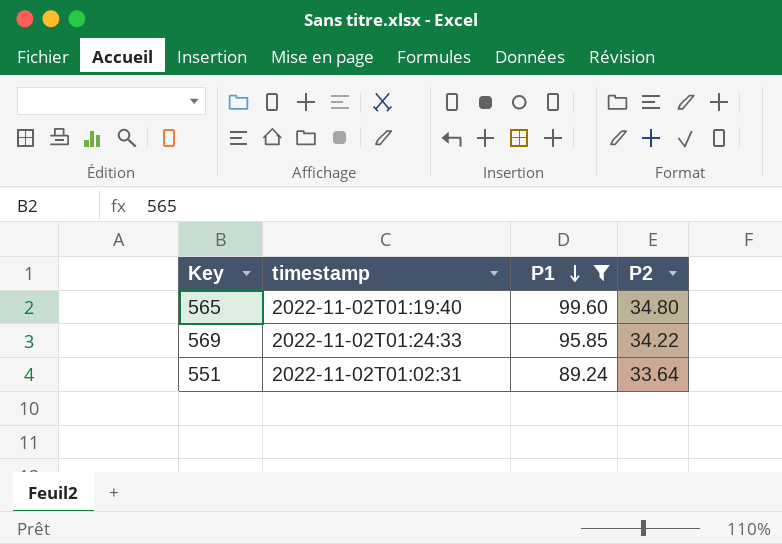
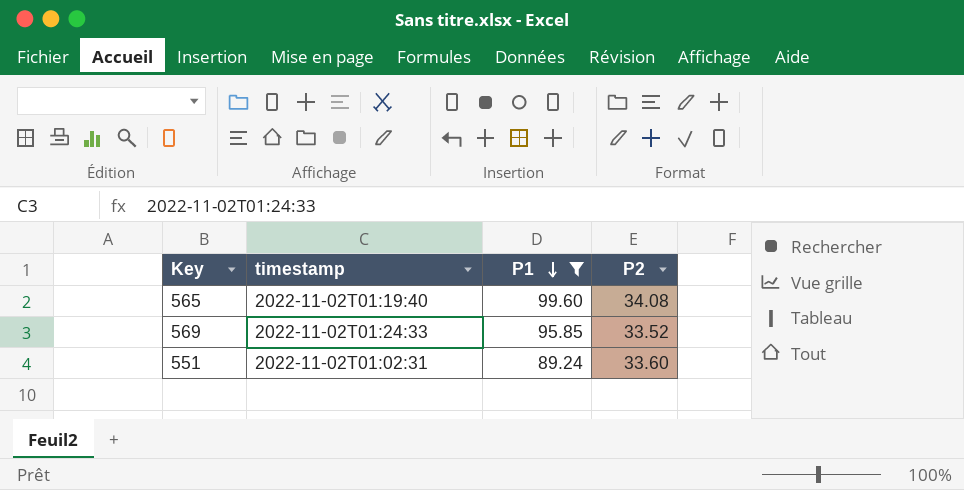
565 | P2: 34.80 -> 34.08
569 | P2: 34.22 -> 33.52
551 | P2: 33.64 -> 33.60

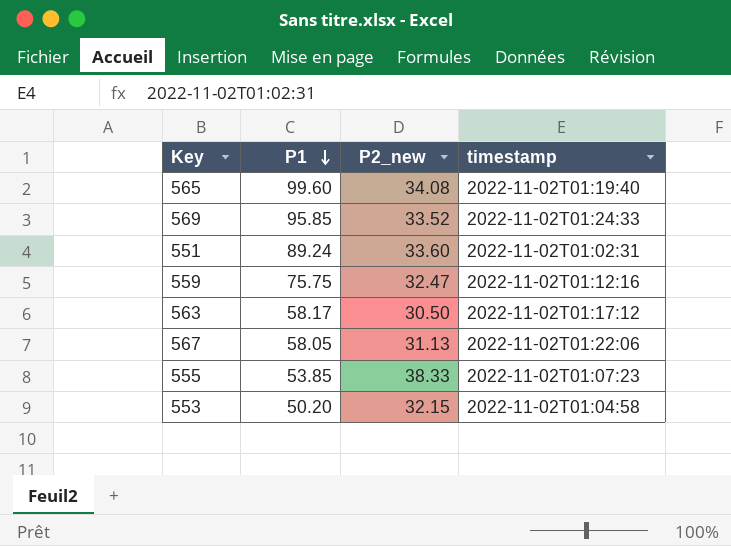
filter: P1 >= 89.24 -> none
column name: P2 -> P2_new
column timestamp | position: 2 -> 4

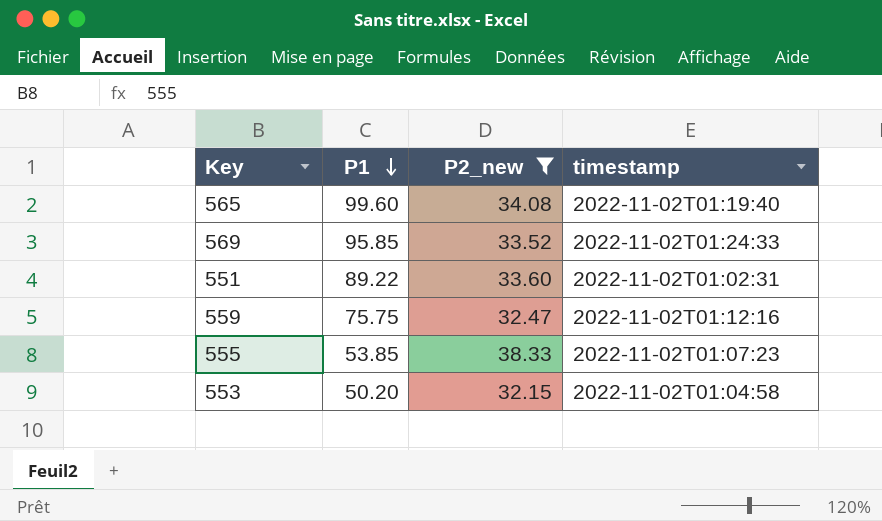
filter: none -> P2_new >= 32.15
551 | P1: 89.24 -> 89.22

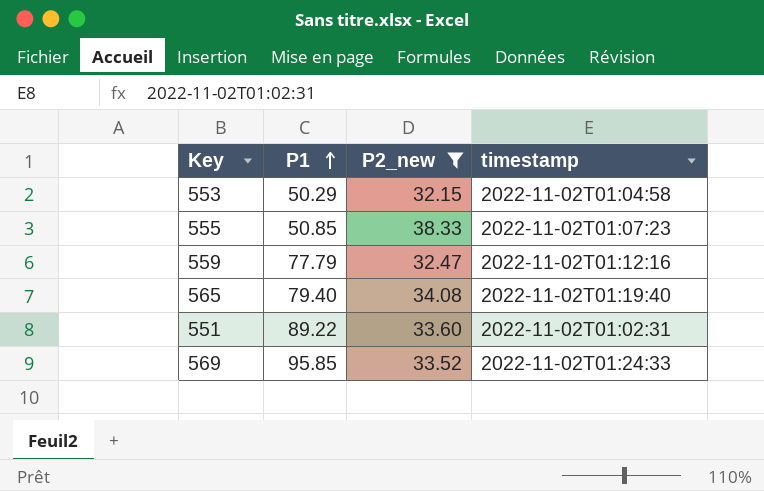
row order: P1 descending -> P1 ascending
553 | P1: 50.20 -> 50.29
555 | P1: 53.85 -> 50.85
559 | P1: 75.75 -> 77.79
565 | P1: 99.60 -> 79.40

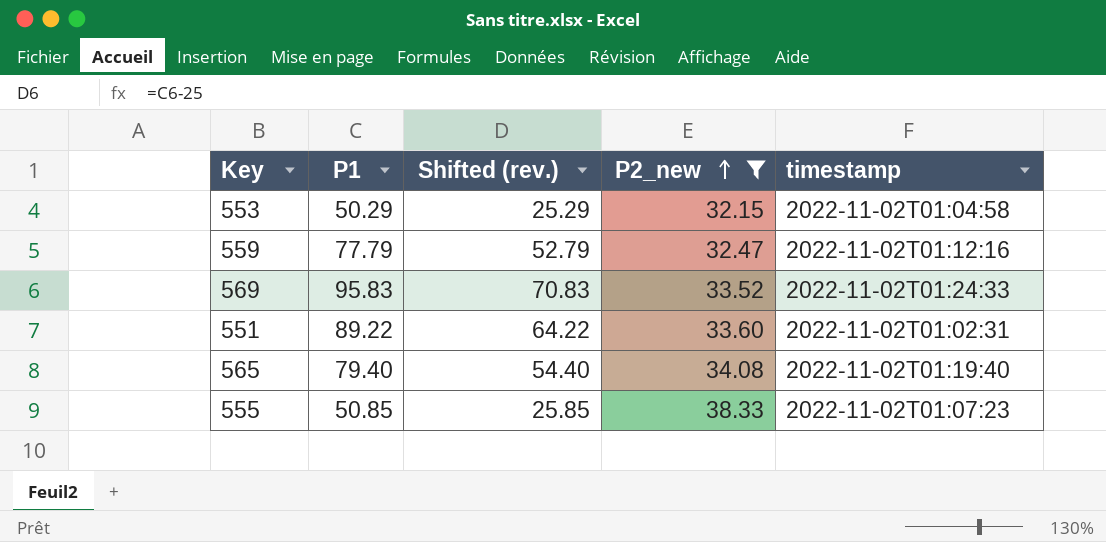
row order: P1 ascending -> P2_new ascending
column Shifted (rev.) | formula: none -> [P1] - 25
569 | P1: 95.85 -> 95.83

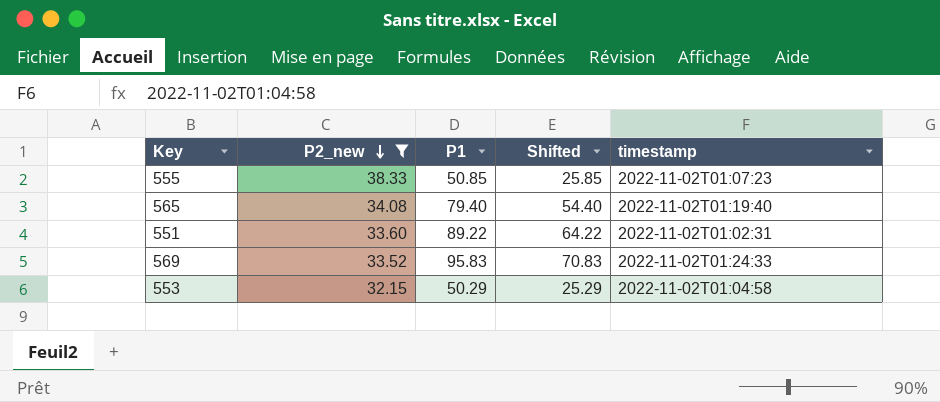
row order: P2_new ascending -> P2_new descending
column P2_new | position: 4 -> 2
column name: Shifted (rev.) -> Shifted
row 559: 77.79 | 52.79 | 32.47 | 2022-11-02T01:12:16 -> none

